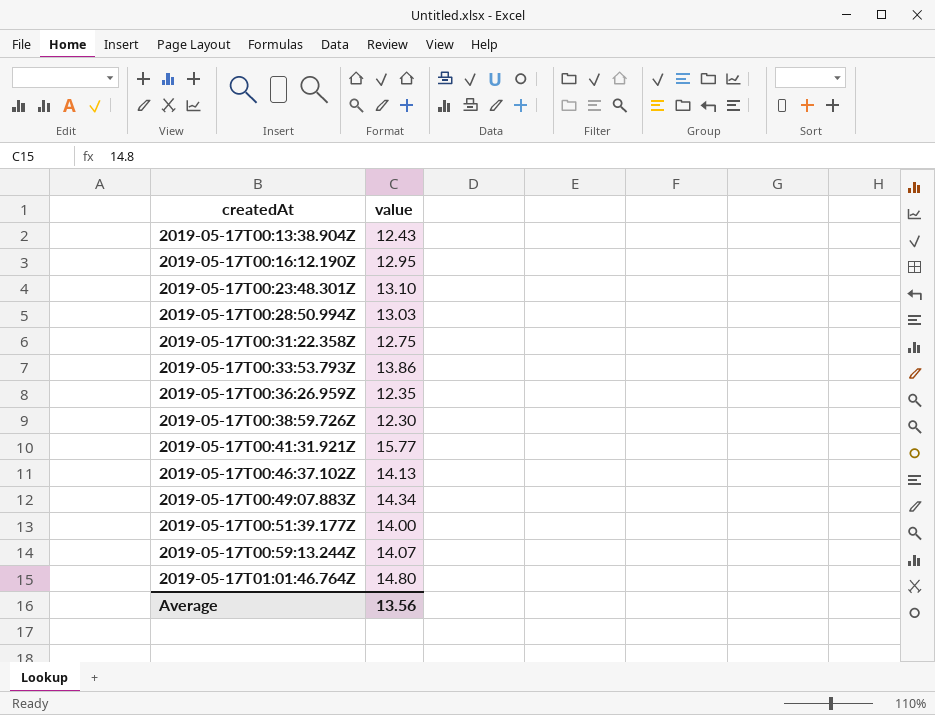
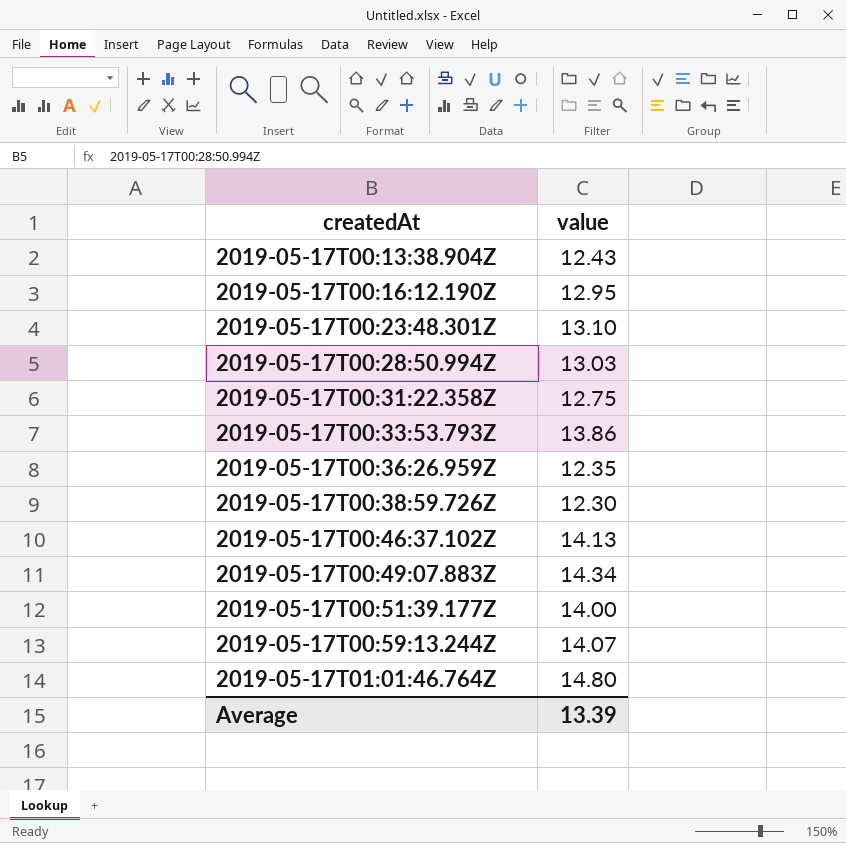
row 2019-05-17T00:41:31.921Z: 15.77 -> none
Average | value: 13.56 -> 13.39

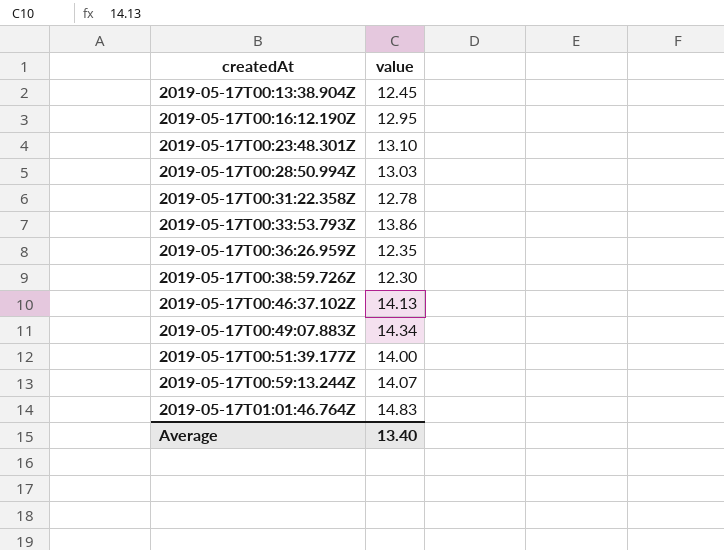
2019-05-17T00:13:38.904Z | value: 12.43 -> 12.45
2019-05-17T00:31:22.358Z | value: 12.75 -> 12.78
2019-05-17T01:01:46.764Z | value: 14.80 -> 14.83
Average | value: 13.39 -> 13.40

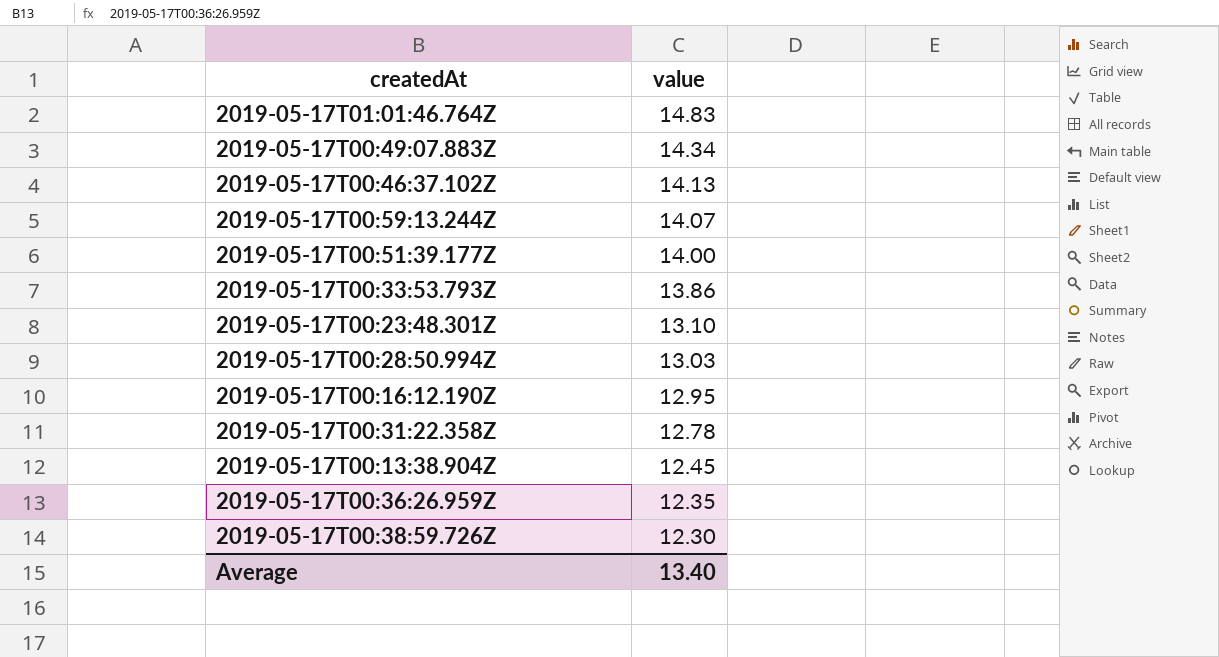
row order: createdAt ascending -> value descending

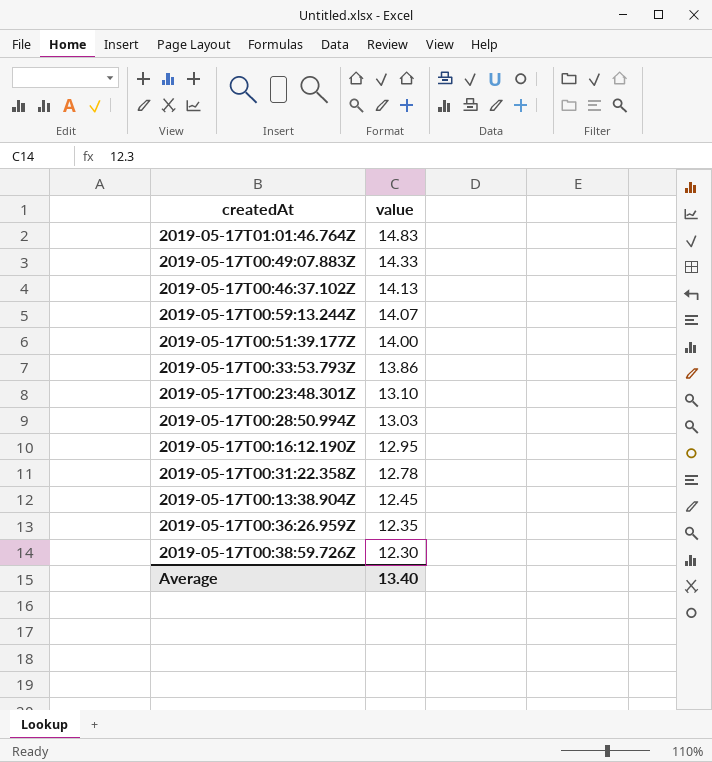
2019-05-17T00:49:07.883Z | value: 14.34 -> 14.33

